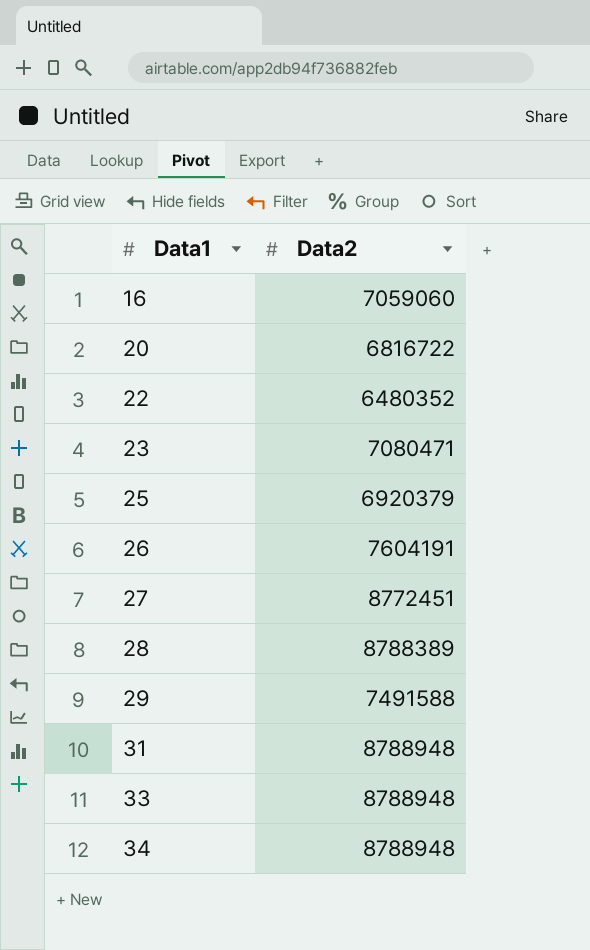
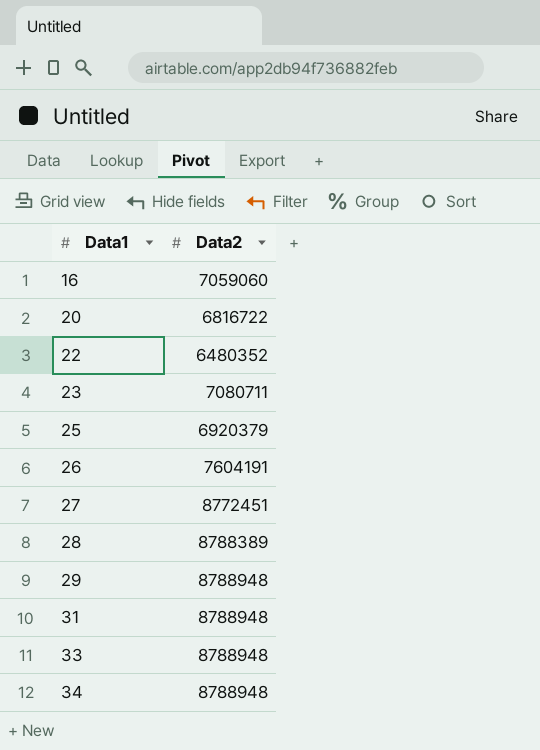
23 | Data2: 7080471 -> 7080711
29 | Data2: 7491588 -> 8788948

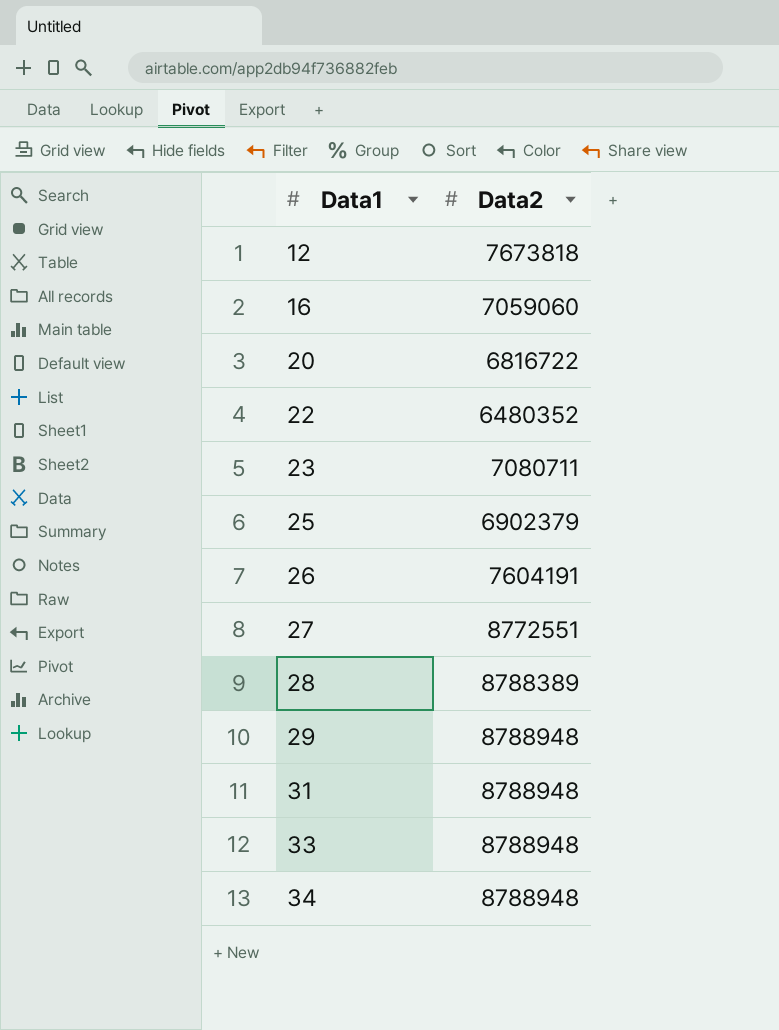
row 12: none -> 7673818
25 | Data2: 6920379 -> 6902379
27 | Data2: 8772451 -> 8772551

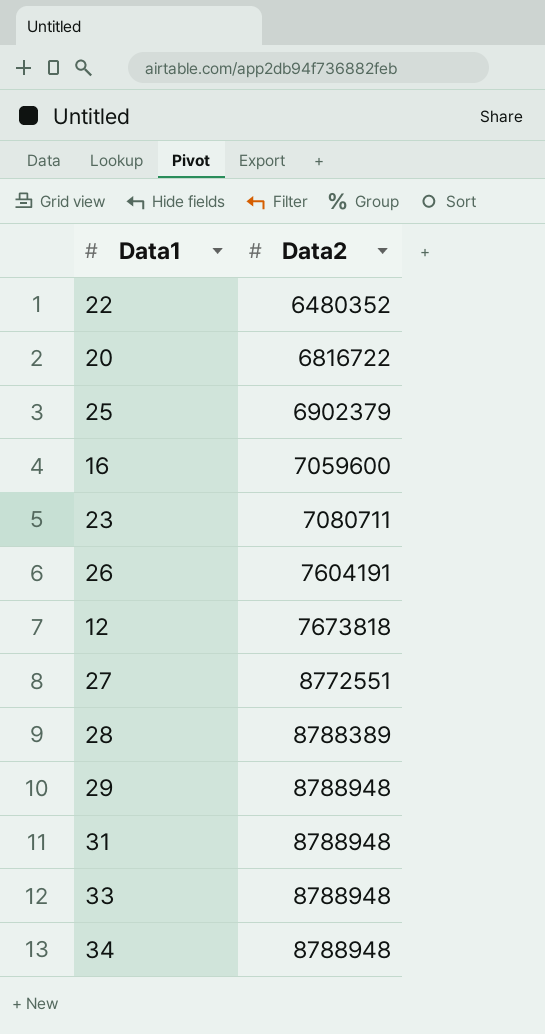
row order: Data1 ascending -> Data2 ascending
16 | Data2: 7059060 -> 7059600

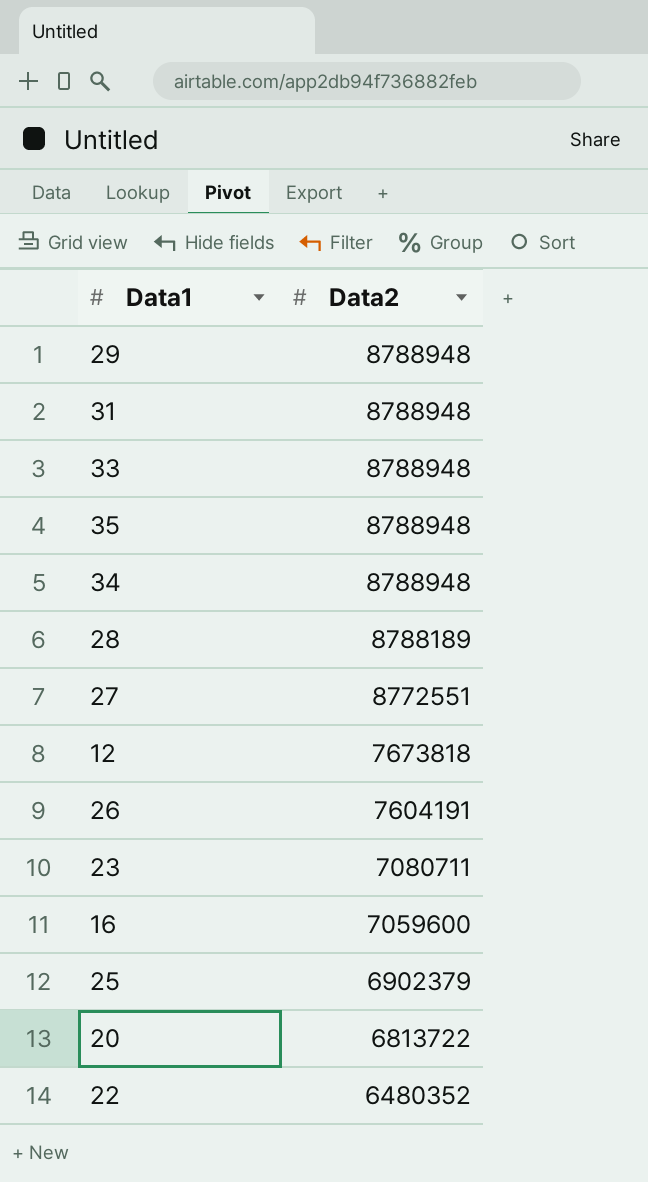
row order: Data2 ascending -> Data2 descending
row 35: none -> 8788948
28 | Data2: 8788389 -> 8788189
20 | Data2: 6816722 -> 6813722

